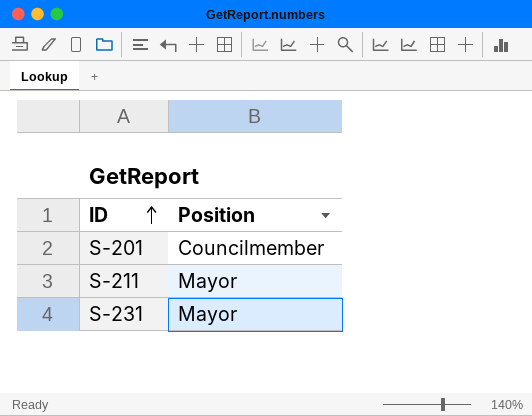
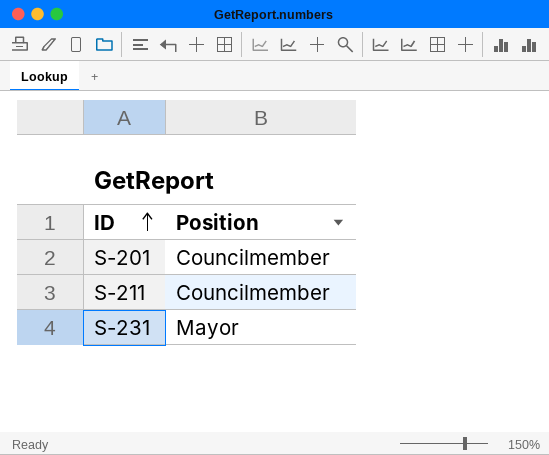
S-211 | Position: Mayor -> Councilmember

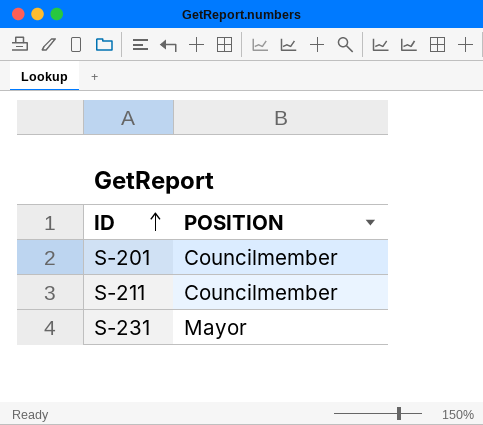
column name: Position -> POSITION

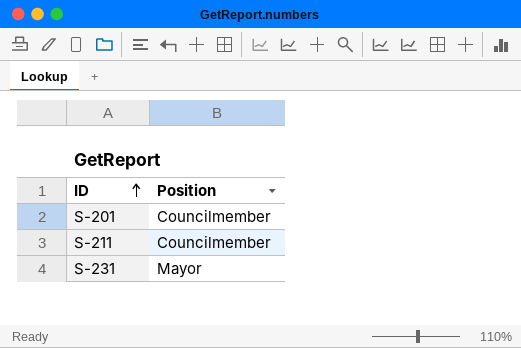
column name: POSITION -> Position

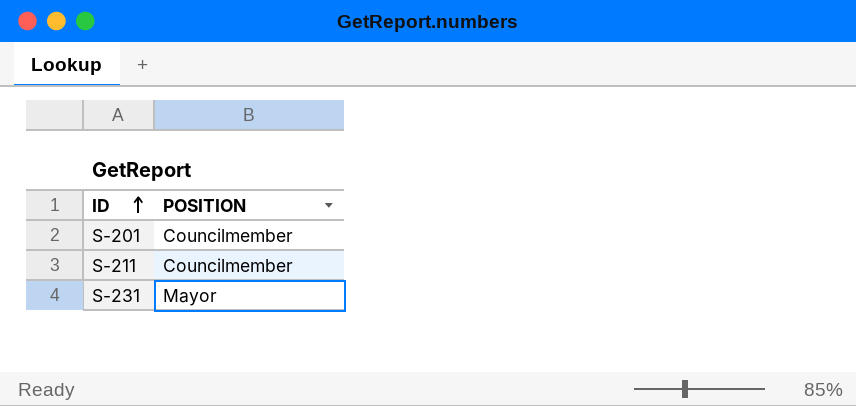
column name: Position -> POSITION

